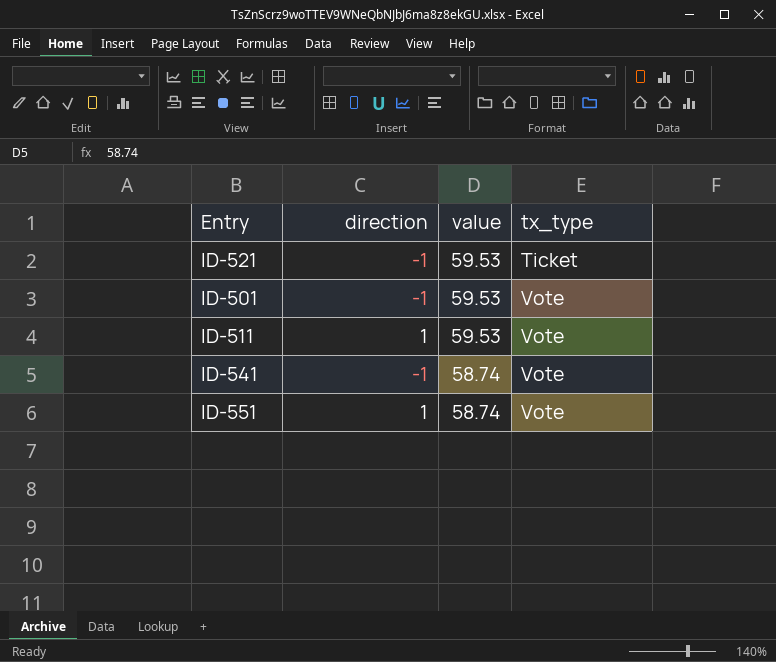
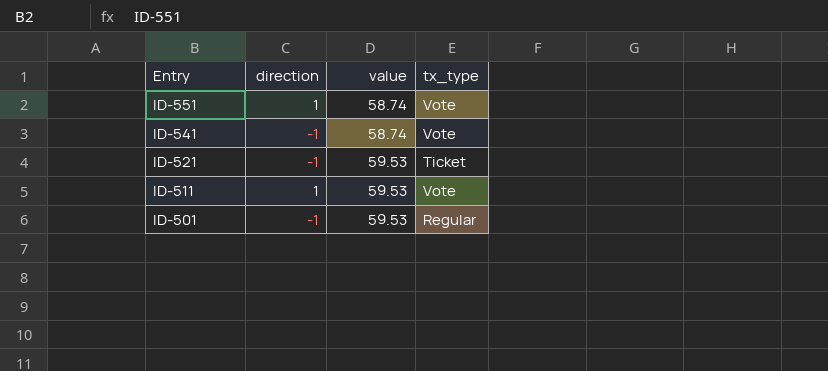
row order: value descending -> Entry descending
ID-501 | tx_type: Vote -> Regular

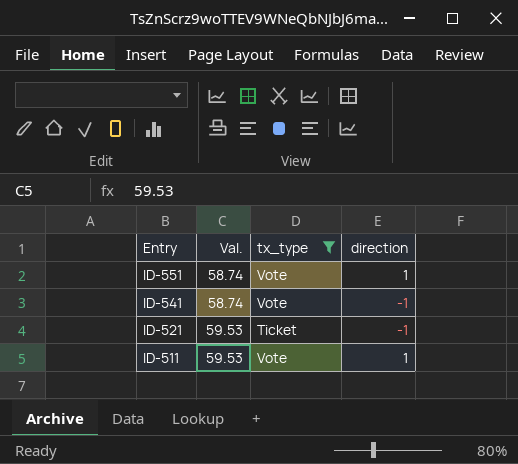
filter: none -> tx_type != Regular
column name: value -> Val.
column direction | position: 2 -> 4

